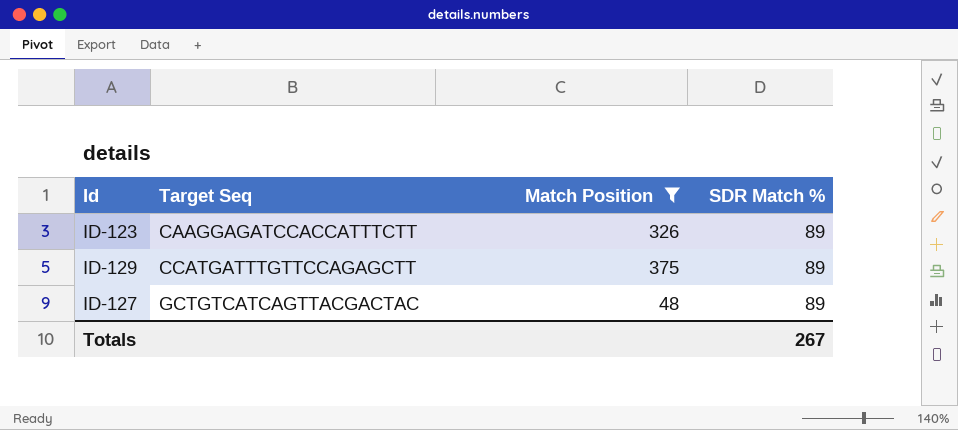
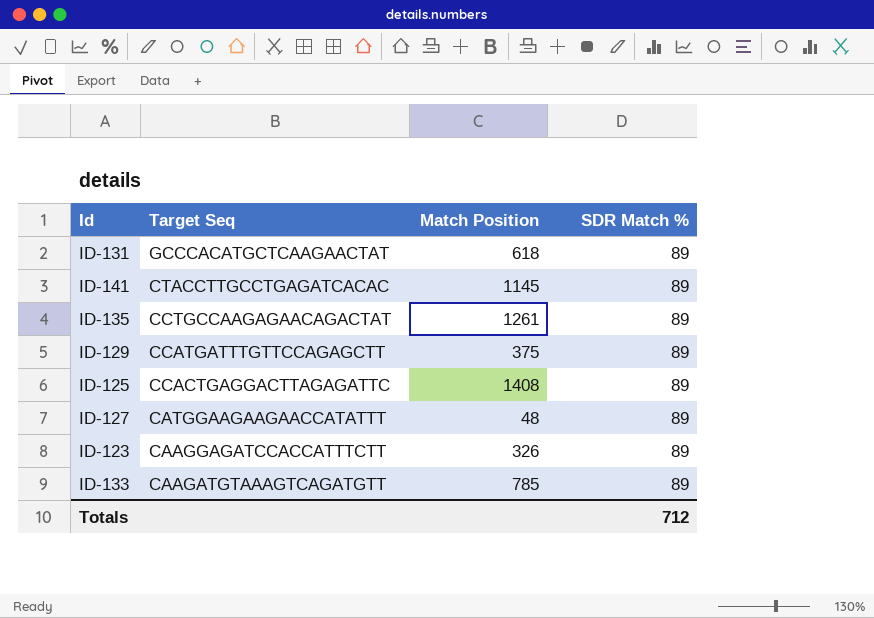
filter: Match Position <= 375 -> none
row order: Target Seq ascending -> Target Seq descending
ID-127 | Target Seq: GCTGTCATCAGTTACGACTAC -> CATGGAAGAAGAACCATATTT
Totals | SDR Match %: 267 -> 712

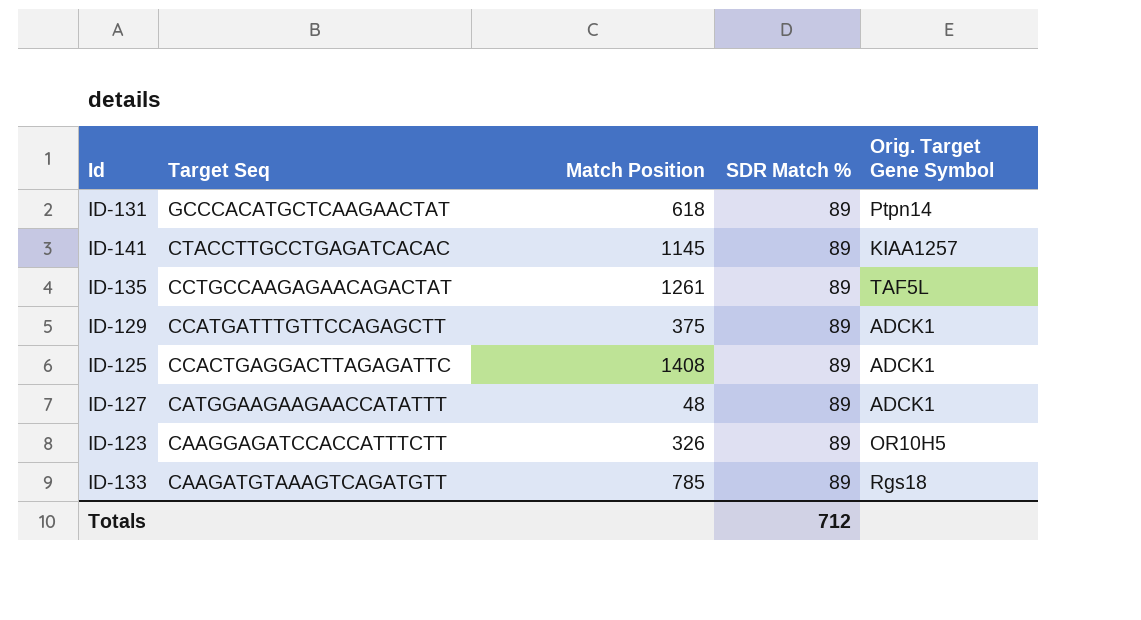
column Orig. Target Gene Symbol | position: none -> 5

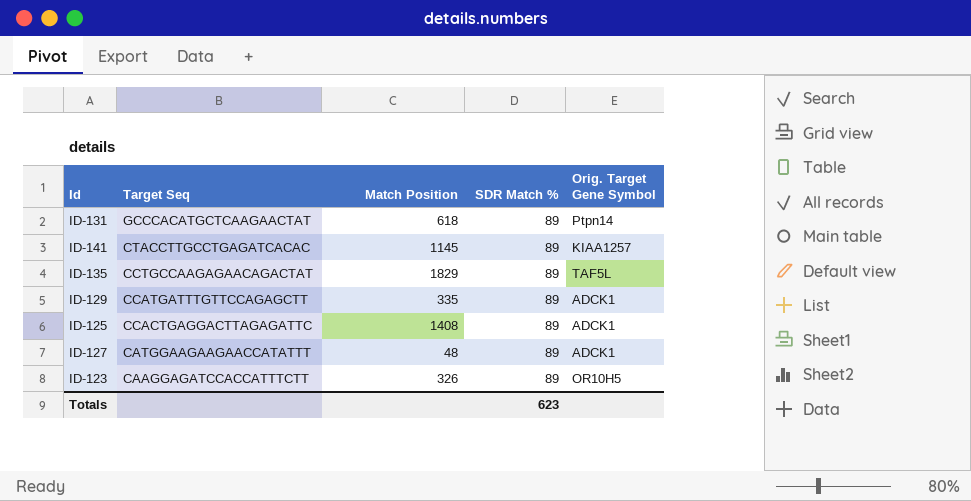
row ID-133: CAAGATGTAAAGTCAGATGTT | 785 | 89 | Rgs18 -> none
ID-135 | Match Position: 1261 -> 1829
ID-129 | Match Position: 375 -> 335
Totals | SDR Match %: 712 -> 623

